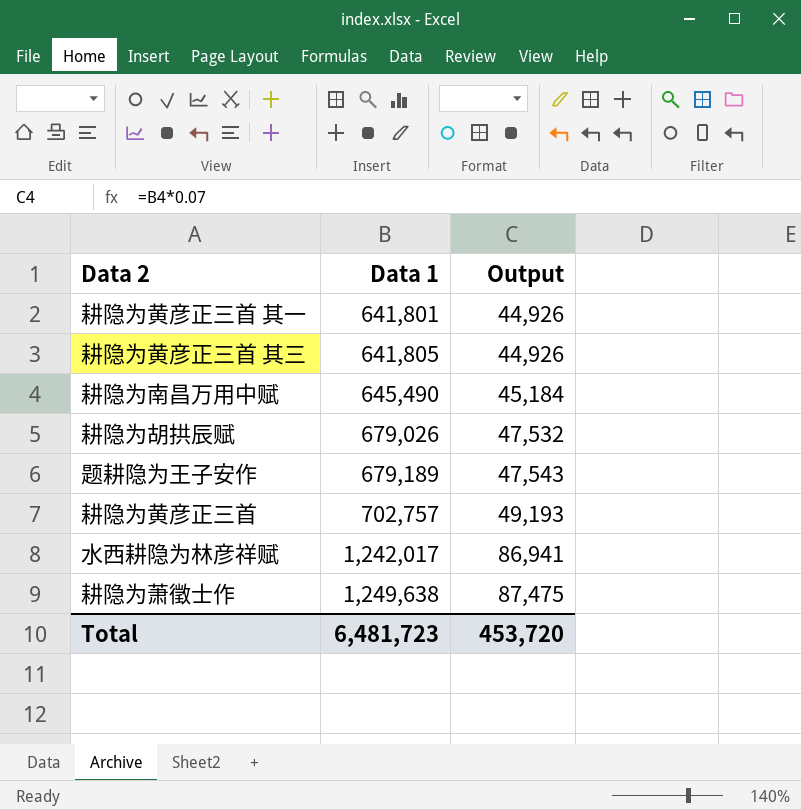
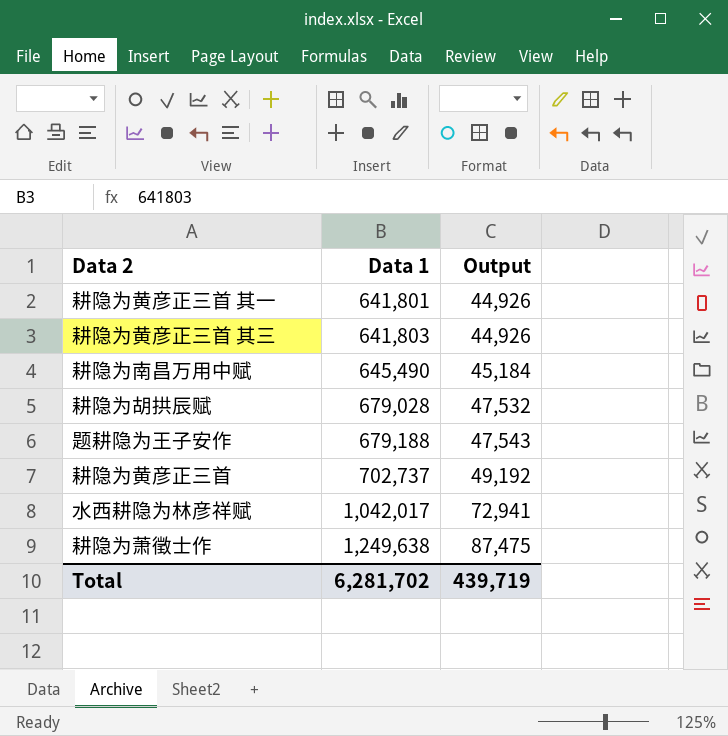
耕隐为黄彦正三首 其三 | Data 1: 641,805 -> 641,803
耕隐为胡拱辰赋 | Data 1: 679,026 -> 679,028
题耕隐为王子安作 | Data 1: 679,189 -> 679,188
耕隐为黄彦正三首 | Data 1: 702,757 -> 702,737
耕隐为黄彦正三首 | Output: 49,193 -> 49,192
水西耕隐为林彦祥赋 | Data 1: 1,242,017 -> 1,042,017
水西耕隐为林彦祥赋 | Output: 86,941 -> 72,941
Total | Data 1: 6,481,723 -> 6,281,702
Total | Output: 453,720 -> 439,719

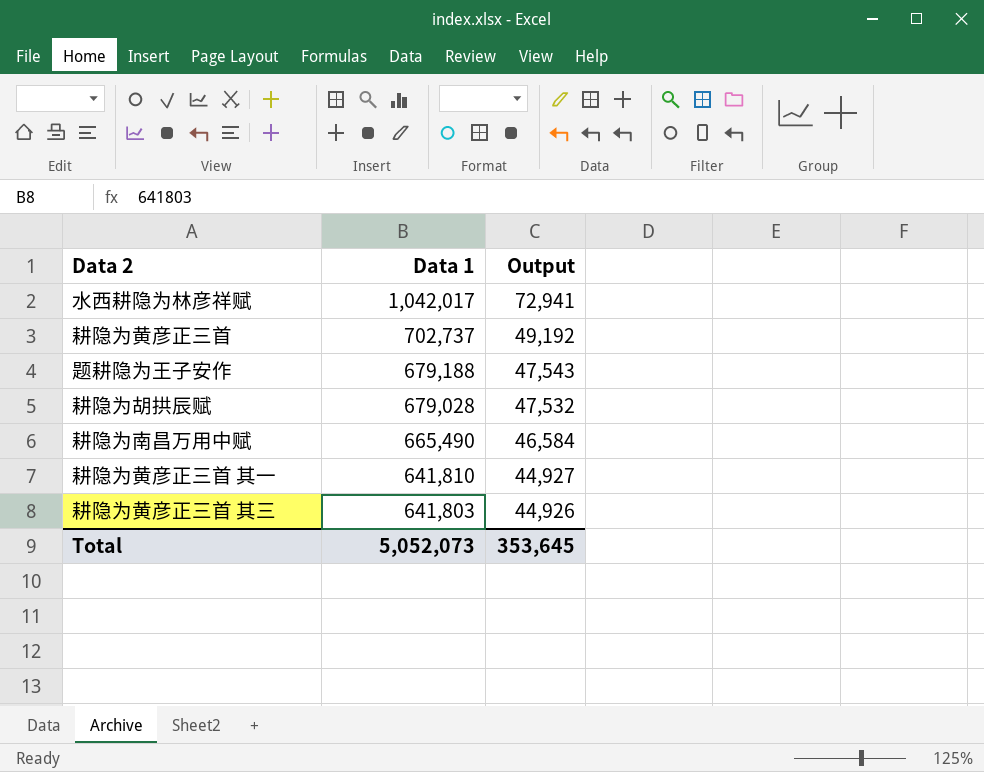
row order: Data 1 ascending -> Data 1 descending
row 耕隐为萧徵士作: 1,249,638 | 87,475 -> none
耕隐为南昌万用中赋 | Data 1: 645,490 -> 665,490
耕隐为南昌万用中赋 | Output: 45,184 -> 46,584
耕隐为黄彦正三首 其一 | Data 1: 641,801 -> 641,810
耕隐为黄彦正三首 其一 | Output: 44,926 -> 44,927
Total | Data 1: 6,281,702 -> 5,052,073
Total | Output: 439,719 -> 353,645

